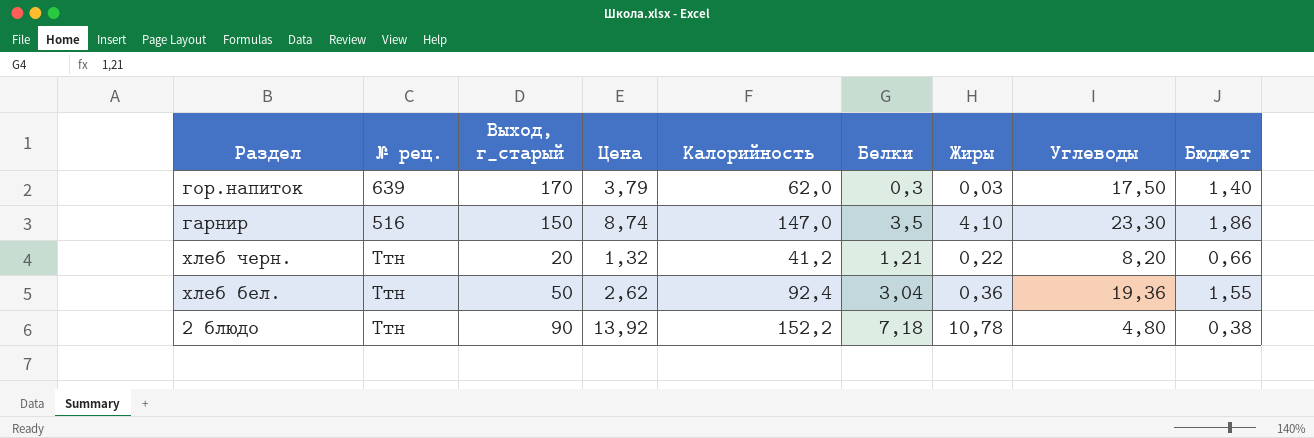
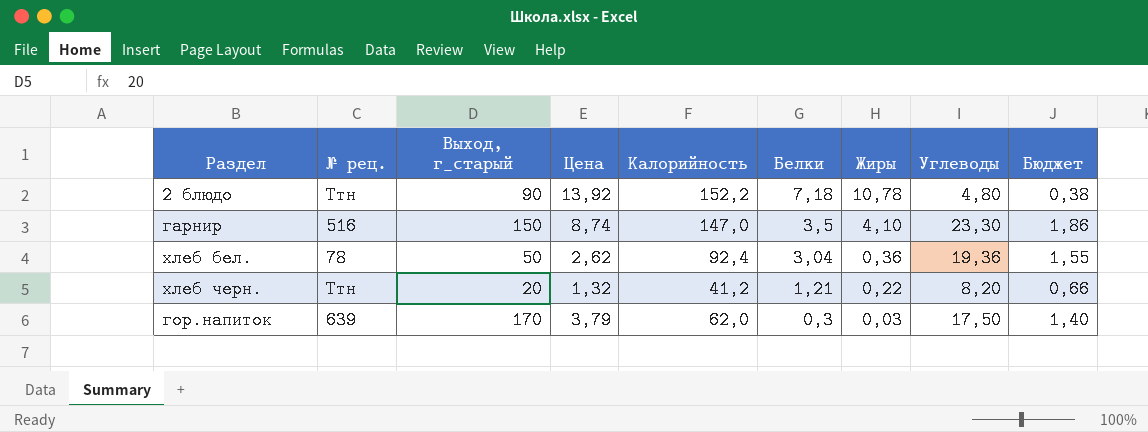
row order: none -> Белки descending
хлеб бел. | № рец.: Ттн -> 78

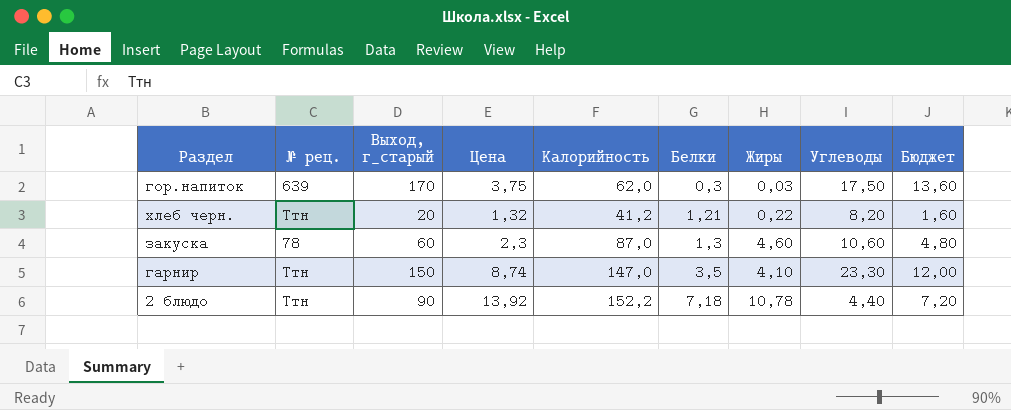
row order: Белки descending -> Белки ascending
column Бюджет | formula: [Углеводы] * 0,08 -> [Выход, г_старый] * 0,08
row хлеб бел.: 78 | 50 | 2,62 | 92,4 | 3,04 | 0,36 | 19,36 | 1,55 -> none
гор.напиток | Цена: 3,79 -> 3,75
row закуска: none -> 78 | 60 | 2,3 | 87,0 | 1,3 | 4,60 | 10,60 | 4,80
гарнир | № рец.: 516 -> Ттн
2 блюдо | Углеводы: 4,80 -> 4,40

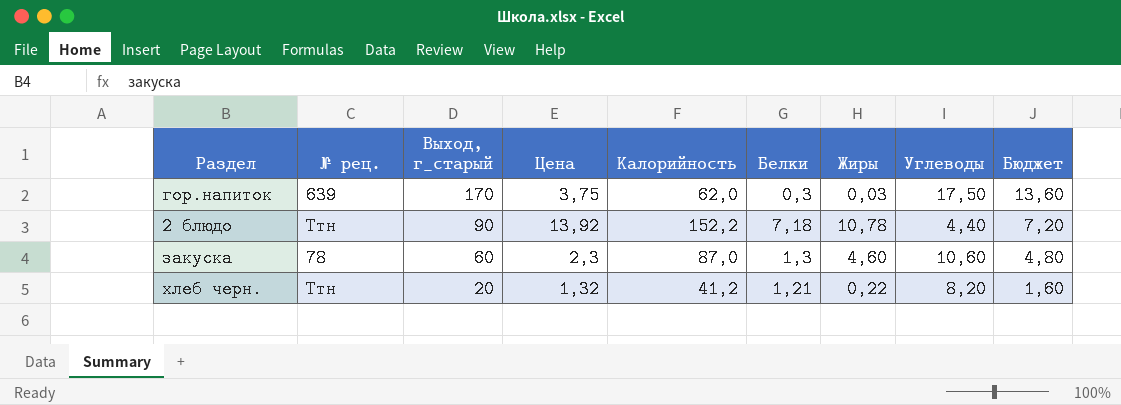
row order: Белки ascending -> Выход, г_старый descending
row гарнир: Ттн | 150 | 8,74 | 147,0 | 3,5 | 4,10 | 23,30 | 12,00 -> none

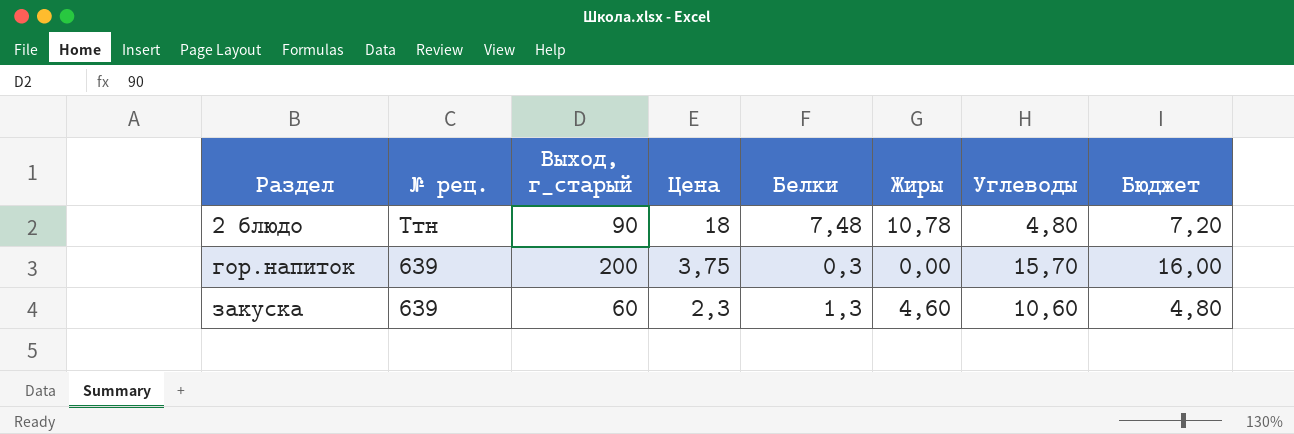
row order: Выход, г_старый descending -> Раздел ascending
column Калорийность | position: 5 -> none
row хлеб черн.: Ттн | 20 | 1,32 | 41,2 | 1,21 | 0,22 | 8,20 | 1,60 -> none
2 блюдо | Цена: 13,92 -> 18
2 блюдо | Белки: 7,18 -> 7,48
2 блюдо | Углеводы: 4,40 -> 4,80
гор.напиток | Выход, г_старый: 170 -> 200
гор.напиток | Жиры: 0,03 -> 0,00
гор.напиток | Углеводы: 17,50 -> 15,70
гор.напиток | Бюджет: 13,60 -> 16,00
закуска | № рец.: 78 -> 639

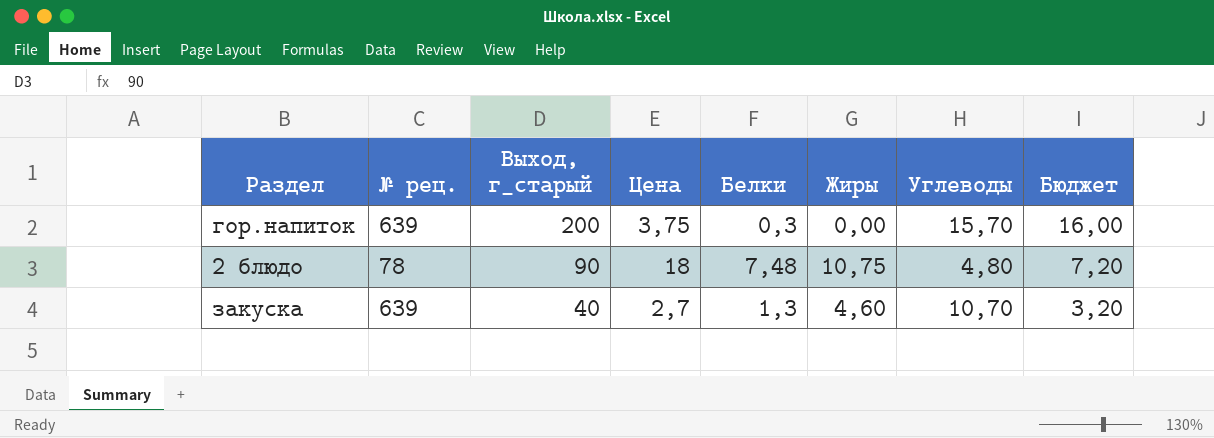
row order: Раздел ascending -> Выход, г_старый descending
2 блюдо | № рец.: Ттн -> 78
2 блюдо | Жиры: 10,78 -> 10,75
закуска | Выход, г_старый: 60 -> 40
закуска | Цена: 2,3 -> 2,7
закуска | Углеводы: 10,60 -> 10,70
закуска | Бюджет: 4,80 -> 3,20

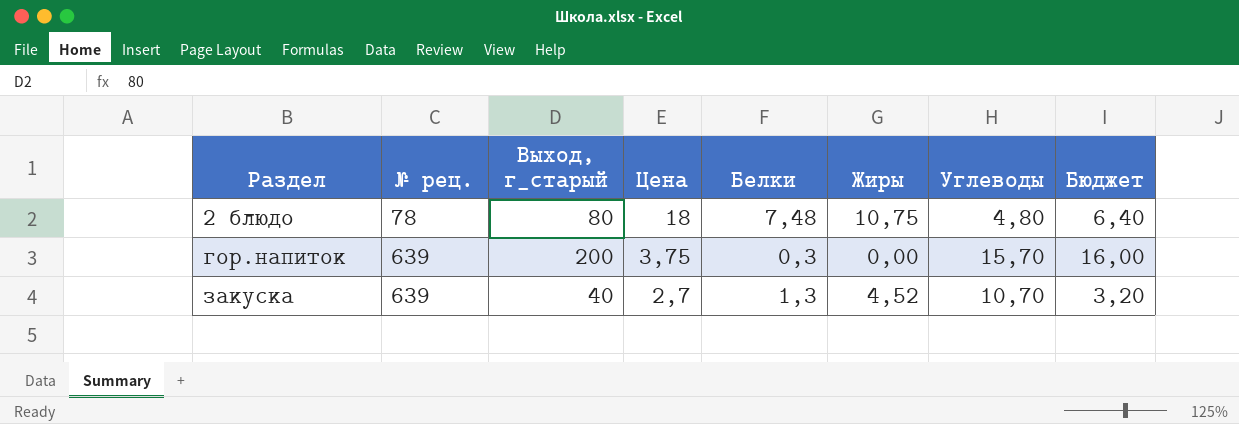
row order: Выход, г_старый descending -> Раздел ascending
2 блюдо | Выход, г_старый: 90 -> 80
2 блюдо | Бюджет: 7,20 -> 6,40
закуска | Жиры: 4,60 -> 4,52

